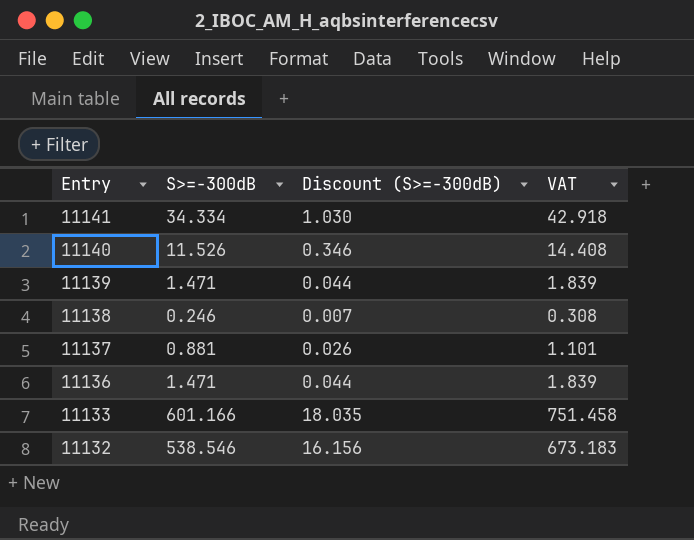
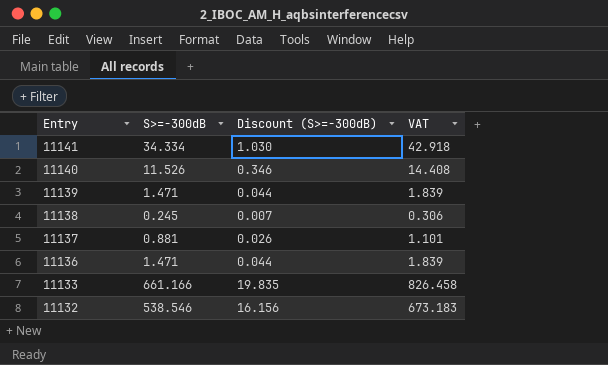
11138 | S>=-300dB: 0.246 -> 0.245
11138 | VAT: 0.308 -> 0.306
11133 | S>=-300dB: 601.166 -> 661.166
11133 | Discount (S>=-300dB): 18.035 -> 19.835
11133 | VAT: 751.458 -> 826.458

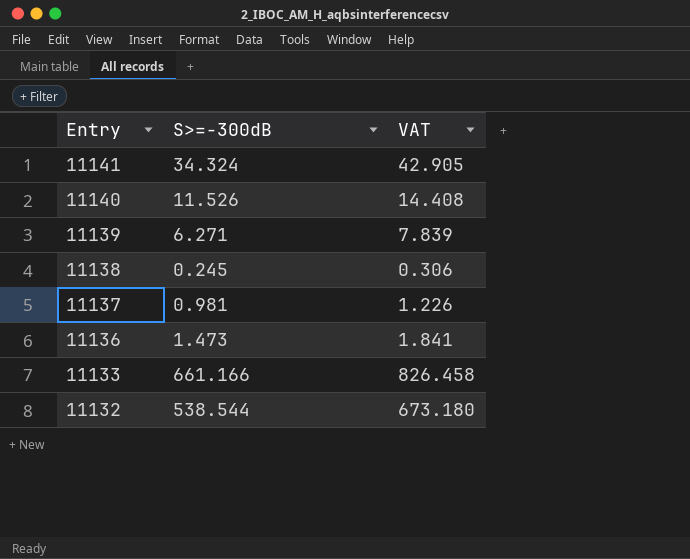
column Discount (S>=-300dB) | formula: [S>=-300dB] * 0.03 -> none
11141 | S>=-300dB: 34.334 -> 34.324
11141 | VAT: 42.918 -> 42.905
11139 | S>=-300dB: 1.471 -> 6.271
11139 | VAT: 1.839 -> 7.839
11137 | S>=-300dB: 0.881 -> 0.981
11137 | VAT: 1.101 -> 1.226
11136 | S>=-300dB: 1.471 -> 1.473
11136 | VAT: 1.839 -> 1.841
11132 | S>=-300dB: 538.546 -> 538.544
11132 | VAT: 673.183 -> 673.180

